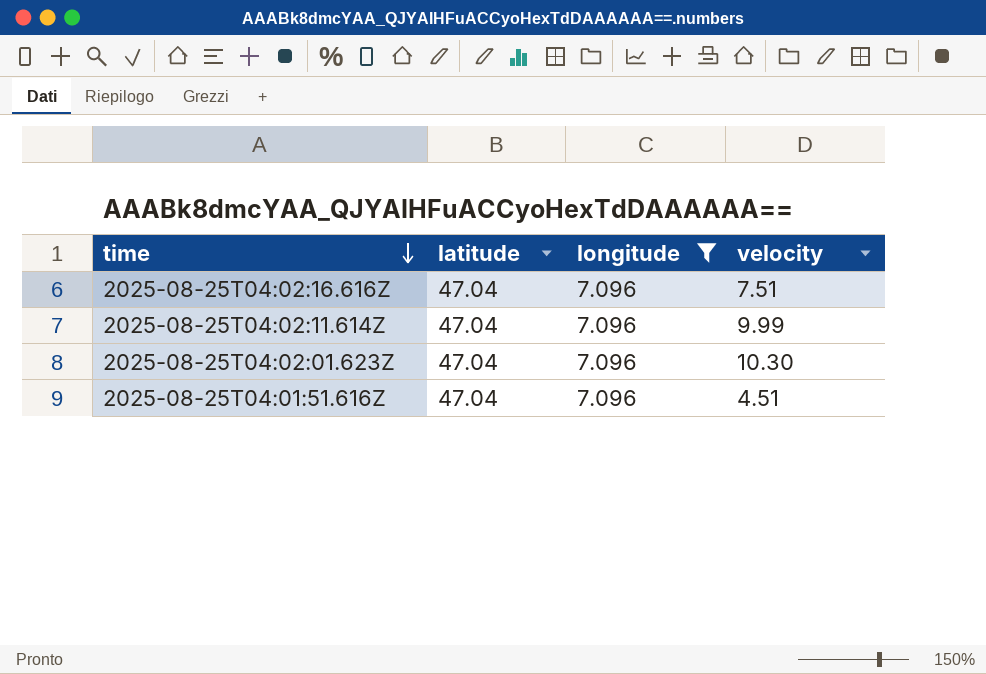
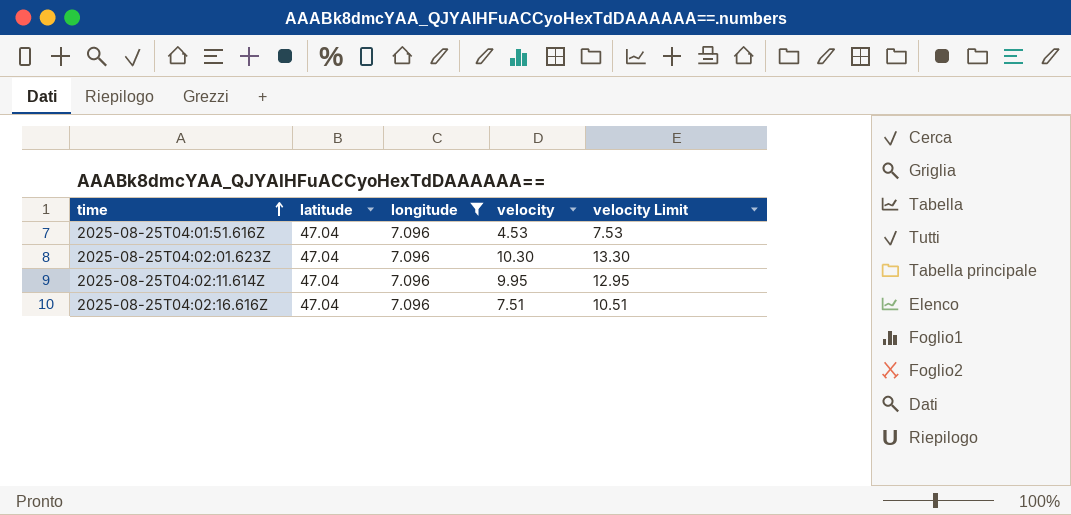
row order: time descending -> time ascending
column velocity Limit | formula: none -> [velocity] + 3
2025-08-25T04:01:51.616Z | velocity: 4.51 -> 4.53
2025-08-25T04:02:11.614Z | velocity: 9.99 -> 9.95

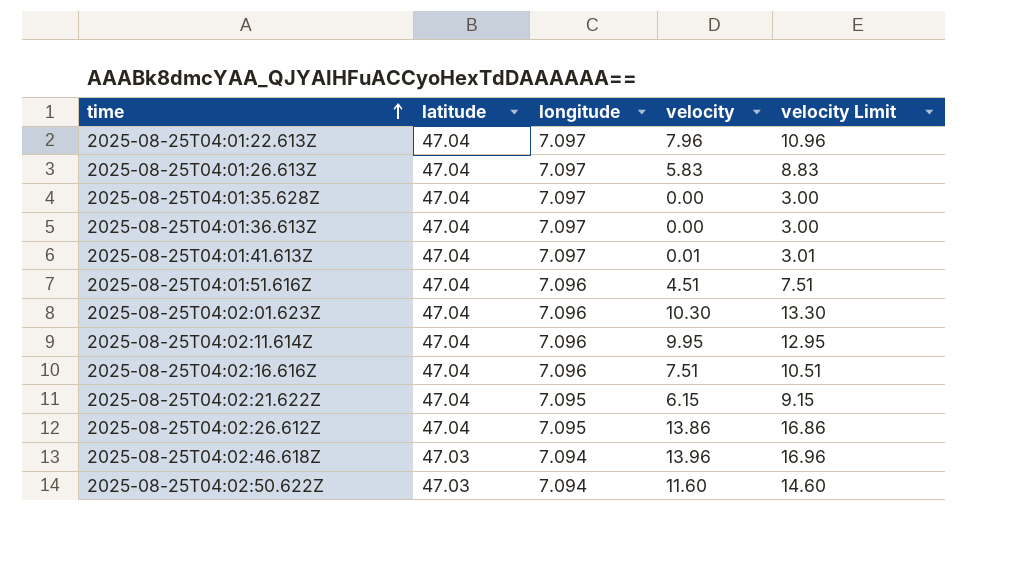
filter: longitude = 7.096 -> none
2025-08-25T04:01:51.616Z | velocity: 4.53 -> 4.51
2025-08-25T04:01:51.616Z | velocity Limit: 7.53 -> 7.51

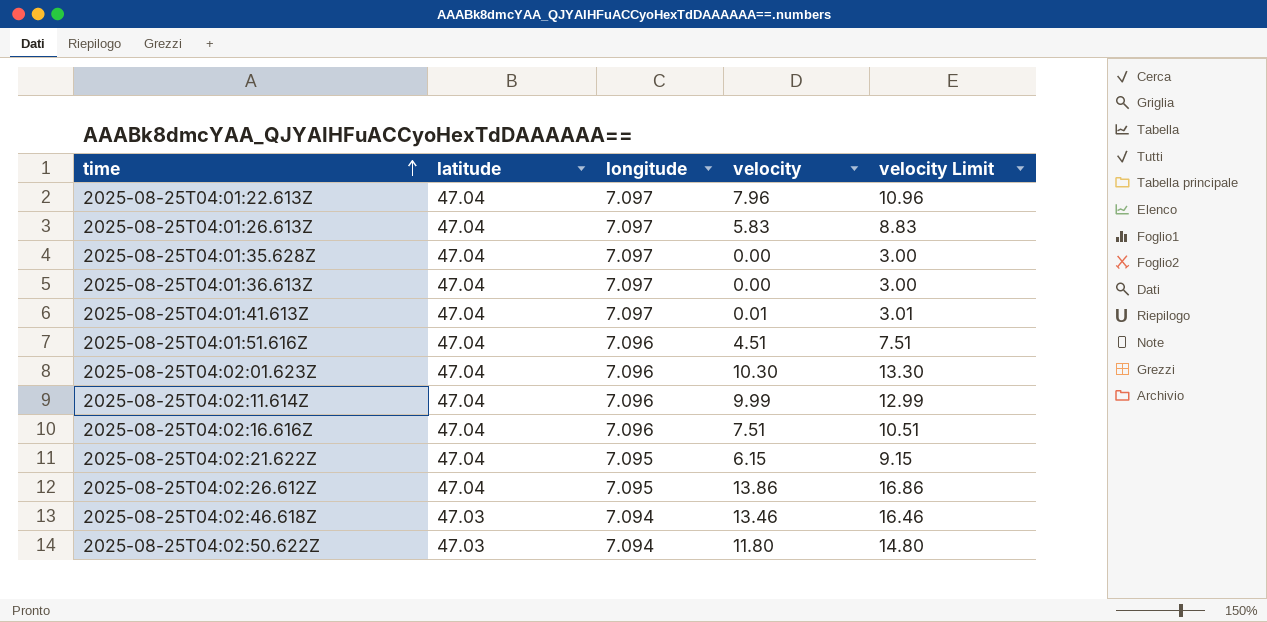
2025-08-25T04:02:11.614Z | velocity: 9.95 -> 9.99
2025-08-25T04:02:11.614Z | velocity Limit: 12.95 -> 12.99
2025-08-25T04:02:46.618Z | velocity: 13.96 -> 13.46
2025-08-25T04:02:46.618Z | velocity Limit: 16.96 -> 16.46
2025-08-25T04:02:50.622Z | velocity: 11.60 -> 11.80
2025-08-25T04:02:50.622Z | velocity Limit: 14.60 -> 14.80

